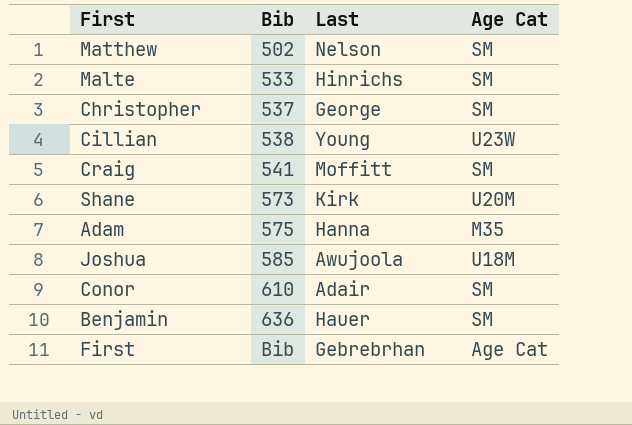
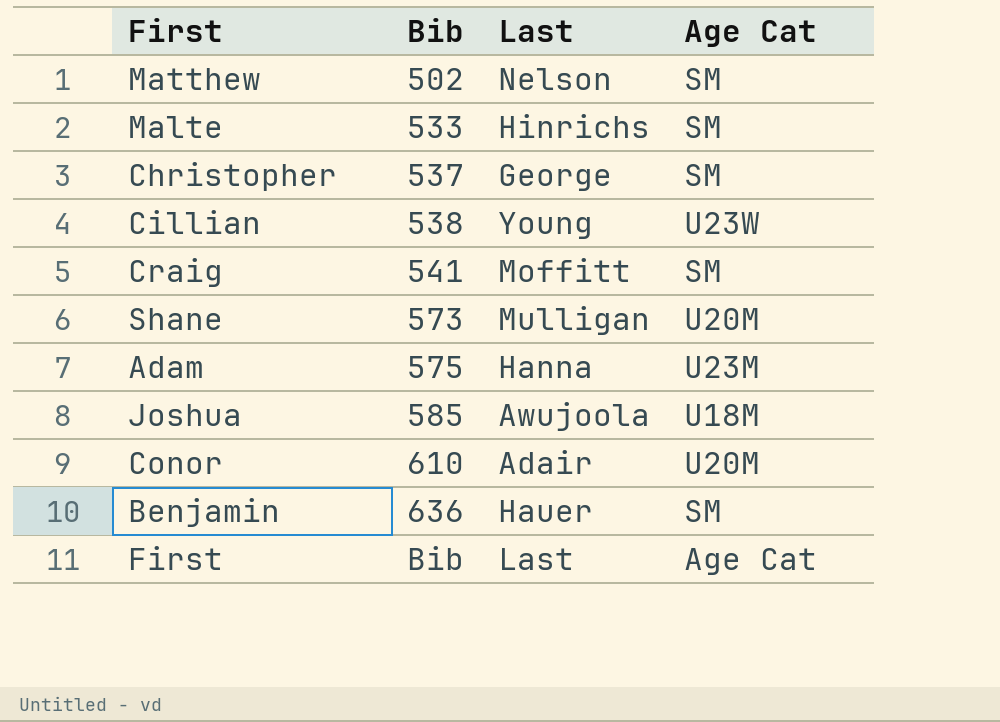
Shane | Last: Kirk -> Mulligan
Adam | Age Cat: M35 -> U23M
Conor | Age Cat: SM -> U20M
First | Last: Gebrebrhan -> Last

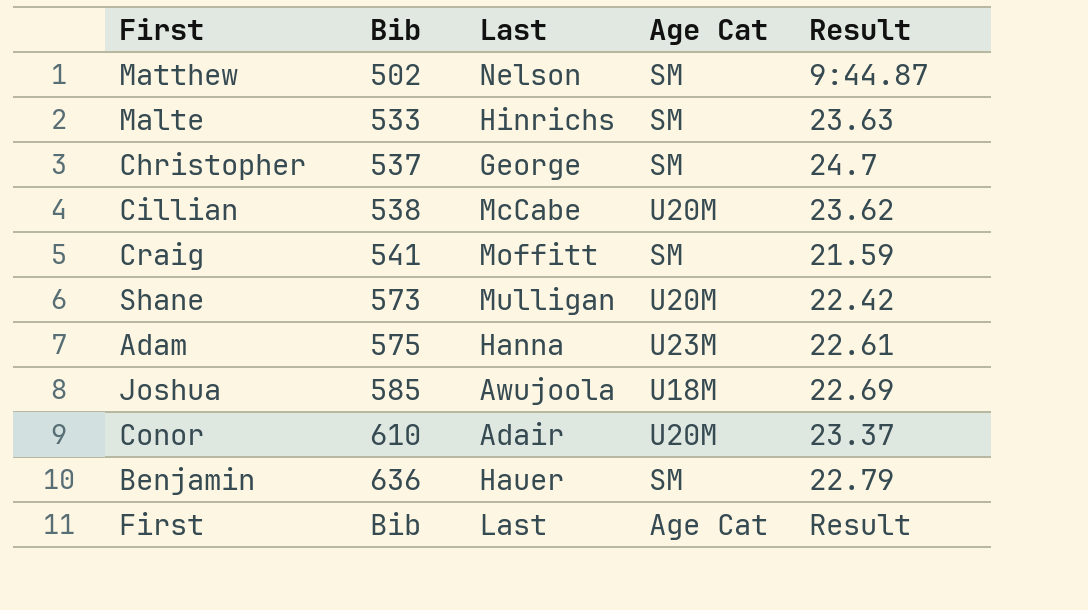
column Result | position: none -> 5
Cillian | Last: Young -> McCabe
Cillian | Age Cat: U23W -> U20M

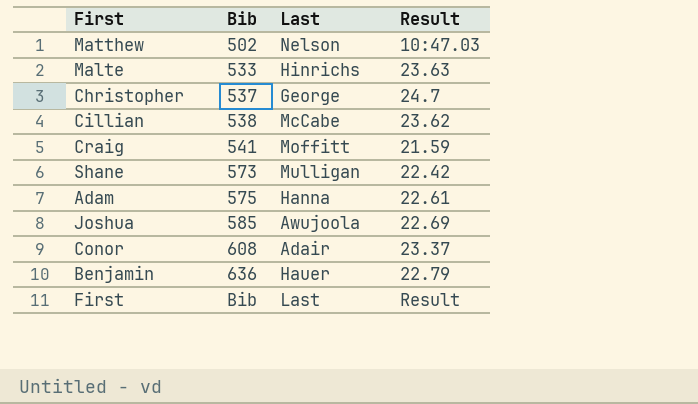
column Age Cat | position: 4 -> none
Matthew | Result: 9:44.87 -> 10:47.03
Conor | Bib: 610 -> 608

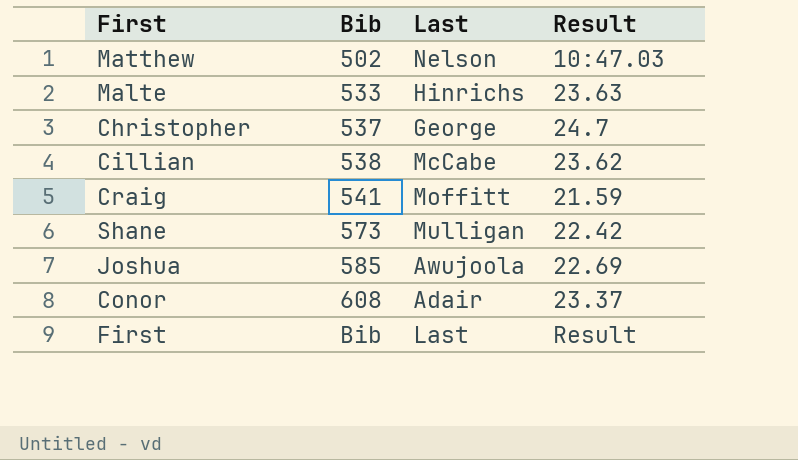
row Adam: 575 | Hanna | 22.61 -> none
row Benjamin: 636 | Hauer | 22.79 -> none

